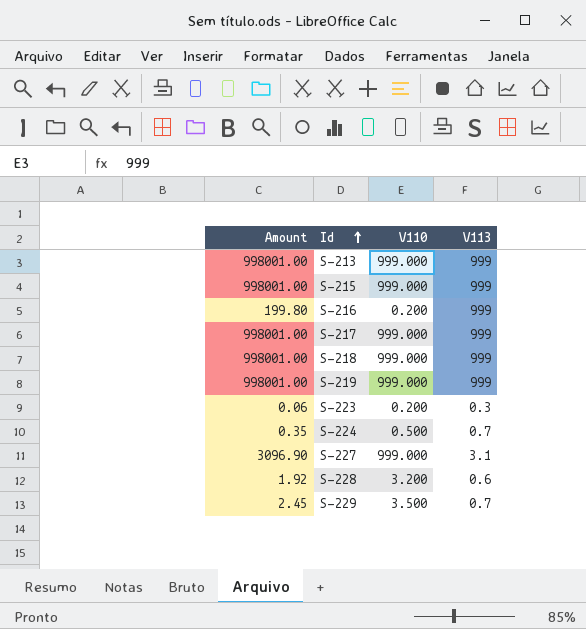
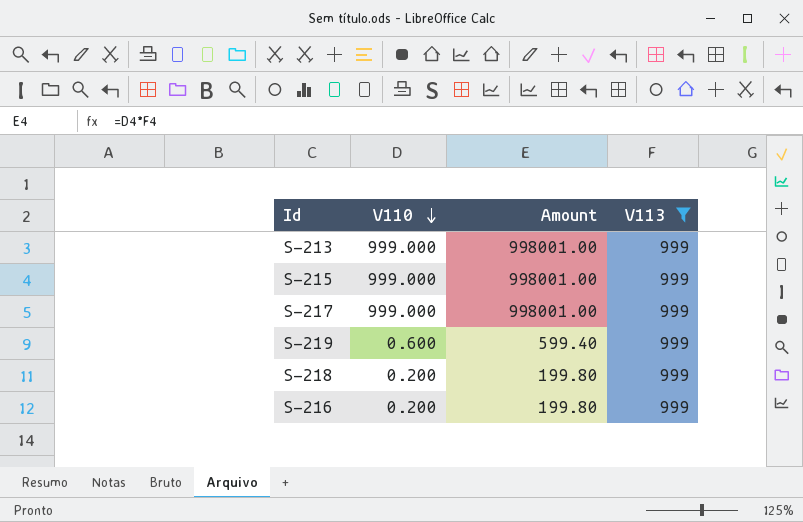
filter: none -> V113 = 999
row order: Id ascending -> V110 descending
column Amount | position: 1 -> 3
S-219 | V110: 999.000 -> 0.600
S-219 | Amount: 998001.00 -> 599.40
S-218 | V110: 999.000 -> 0.200
S-218 | Amount: 998001.00 -> 199.80

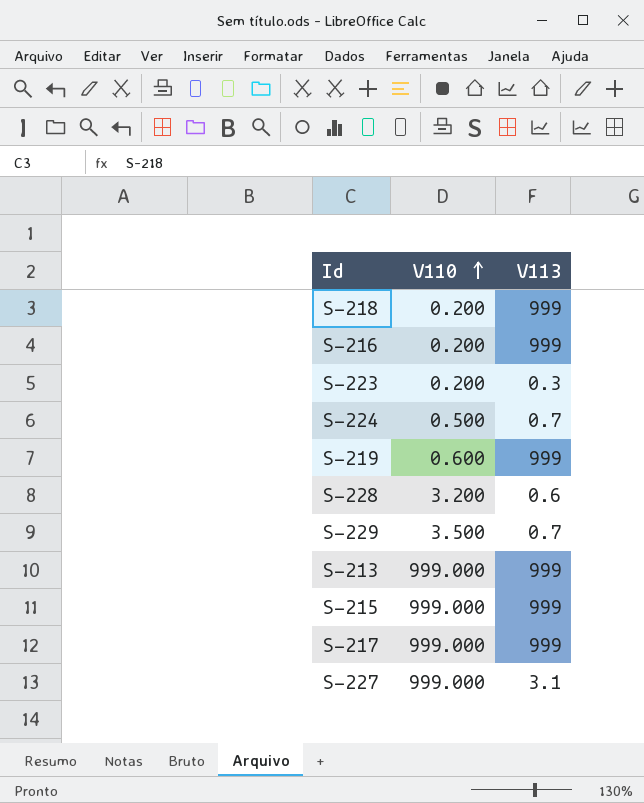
filter: V113 = 999 -> none
row order: V110 descending -> V110 ascending
column Amount | formula: [V110] * [V113] -> none

